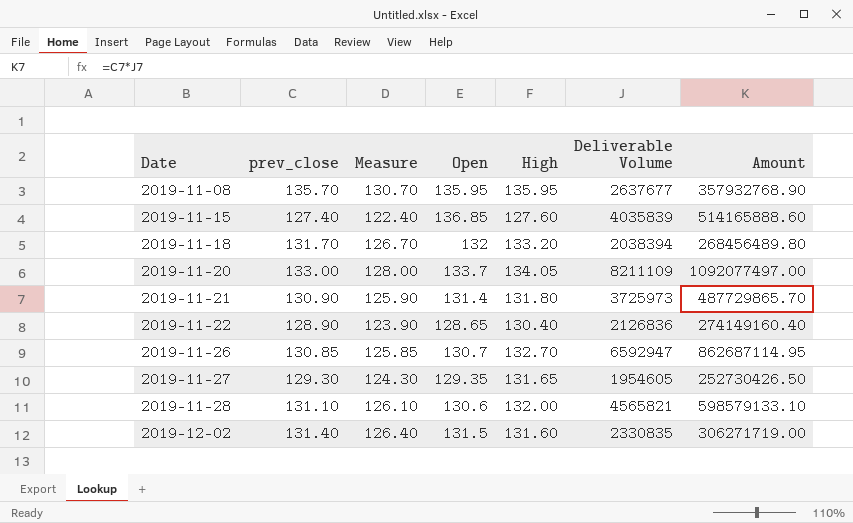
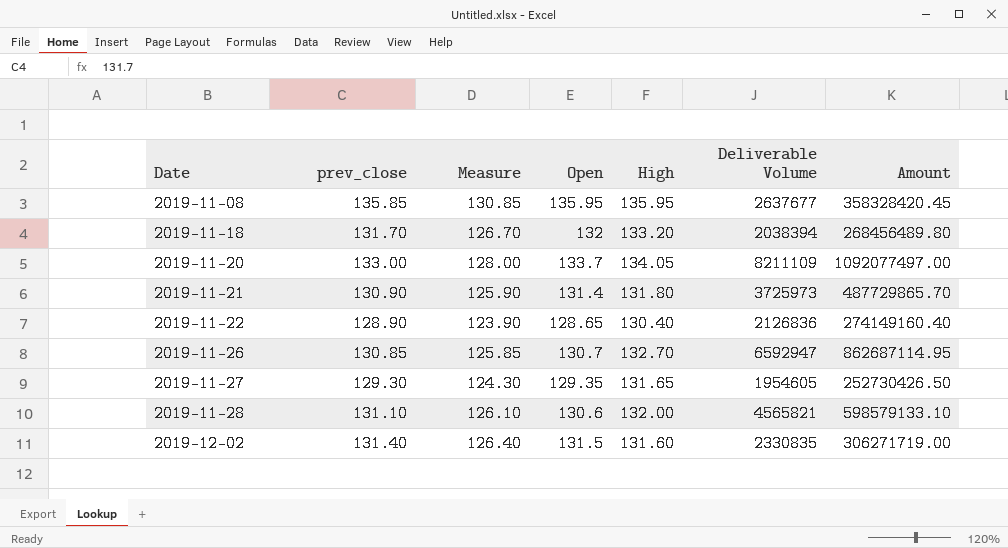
row 2019-11-15: 127.40 | 122.40 | 136.85 | 127.60 | 4035839 | 514165888.60 -> none
2019-11-08 | prev_close: 135.70 -> 135.85
2019-11-08 | Measure: 130.70 -> 130.85
2019-11-08 | Amount: 357932768.90 -> 358328420.45

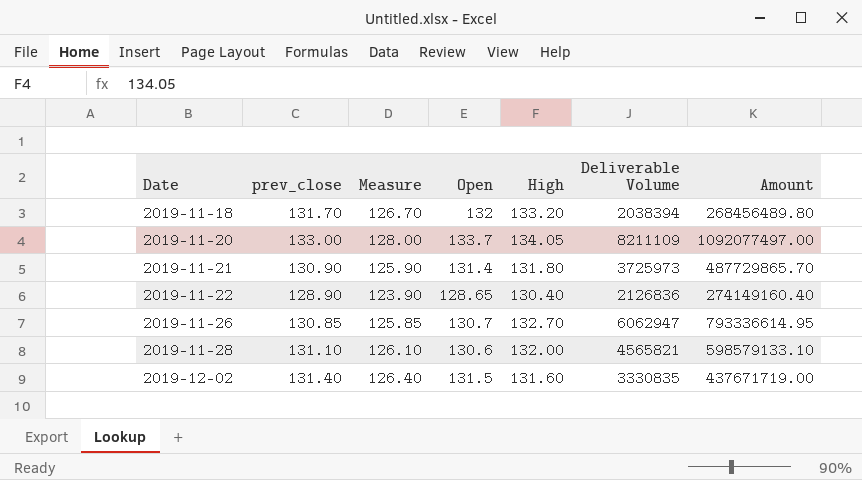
row 2019-11-08: 135.85 | 130.85 | 135.95 | 135.95 | 2637677 | 358328420.45 -> none
row 2019-11-27: 129.30 | 124.30 | 129.35 | 131.65 | 1954605 | 252730426.50 -> none
2019-11-26 | Deliverable Volume: 6592947 -> 6062947
2019-11-26 | Amount: 862687114.95 -> 793336614.95
2019-12-02 | Deliverable Volume: 2330835 -> 3330835
2019-12-02 | Amount: 306271719.00 -> 437671719.00

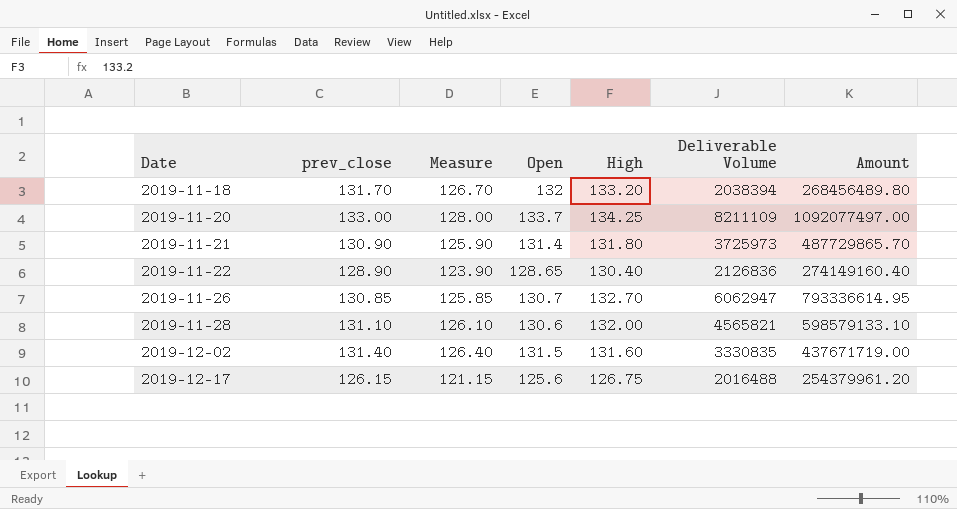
2019-11-20 | High: 134.05 -> 134.25
row 2019-12-17: none -> 126.15 | 121.15 | 125.6 | 126.75 | 2016488 | 254379961.20

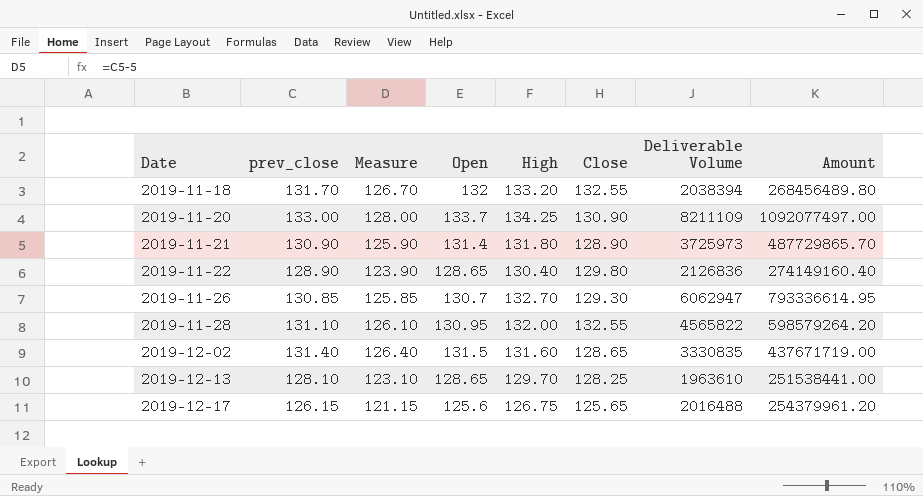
column Close | position: none -> 6
2019-11-28 | Open: 130.6 -> 130.95
2019-11-28 | Deliverable Volume: 4565821 -> 4565822
2019-11-28 | Amount: 598579133.10 -> 598579264.20
row 2019-12-13: none -> 128.10 | 123.10 | 128.65 | 129.70 | 128.25 | 1963610 | 251538441.00

